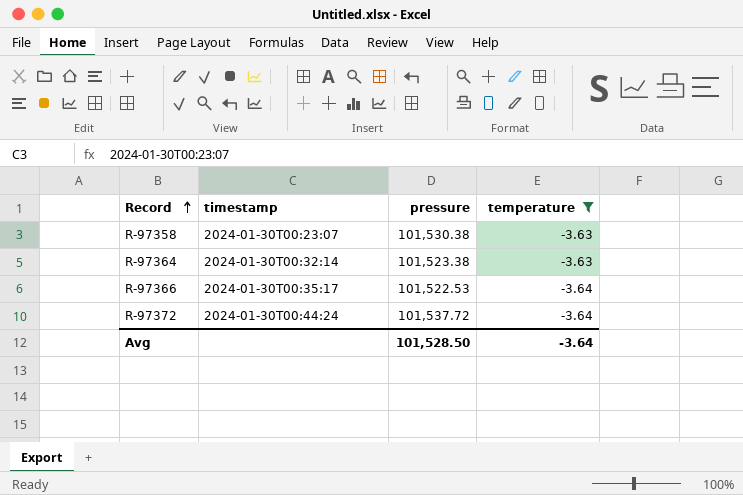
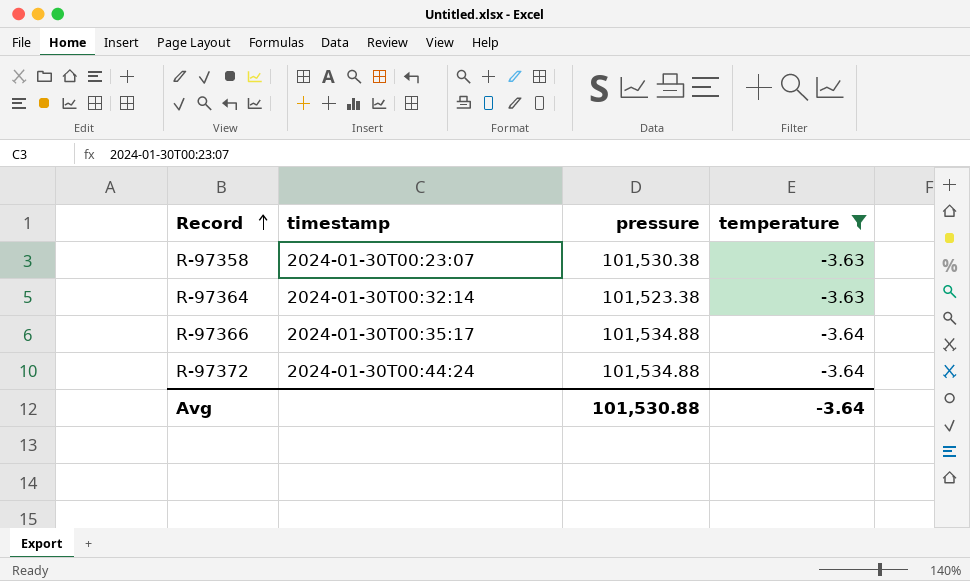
R-97366 | pressure: 101,522.53 -> 101,534.88
R-97372 | pressure: 101,537.72 -> 101,534.88
Avg | pressure: 101,528.50 -> 101,530.88

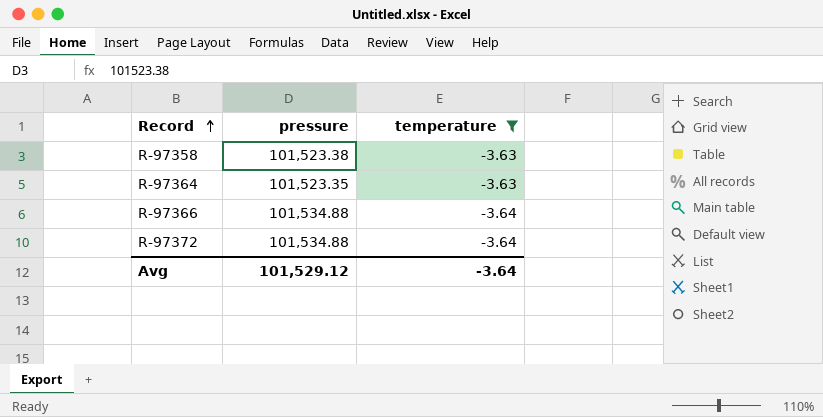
column timestamp | position: 2 -> none
R-97358 | pressure: 101,530.38 -> 101,523.38
R-97364 | pressure: 101,523.38 -> 101,523.35
Avg | pressure: 101,530.88 -> 101,529.12

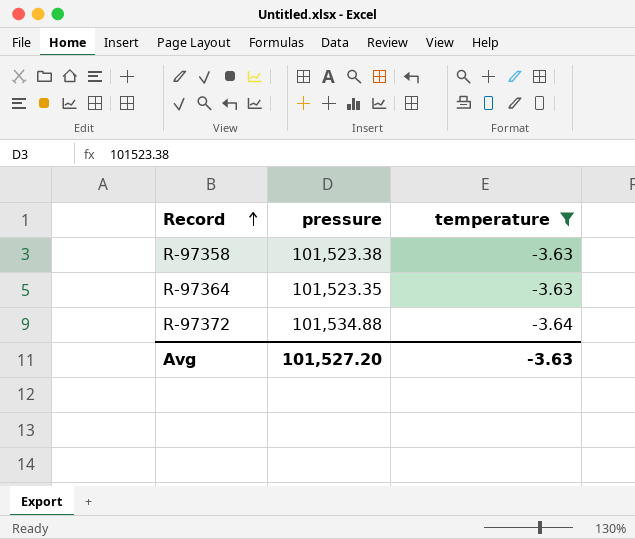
row R-97366: 101,534.88 | -3.64 -> none
Avg | pressure: 101,529.12 -> 101,527.20
Avg | temperature: -3.64 -> -3.63

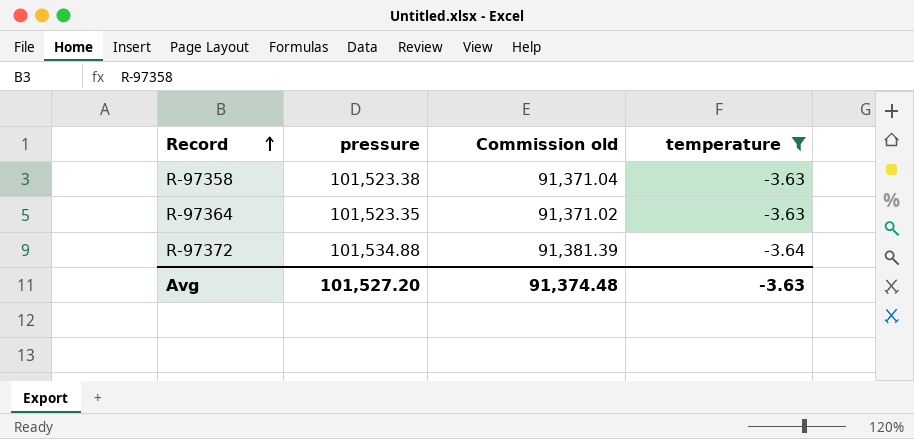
column Commission old | formula: none -> [pressure] * 0.9

